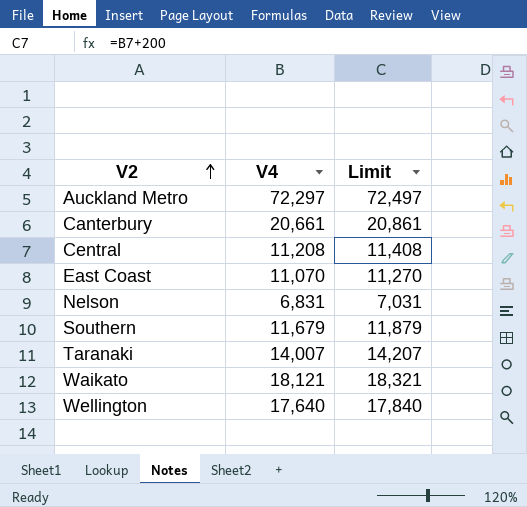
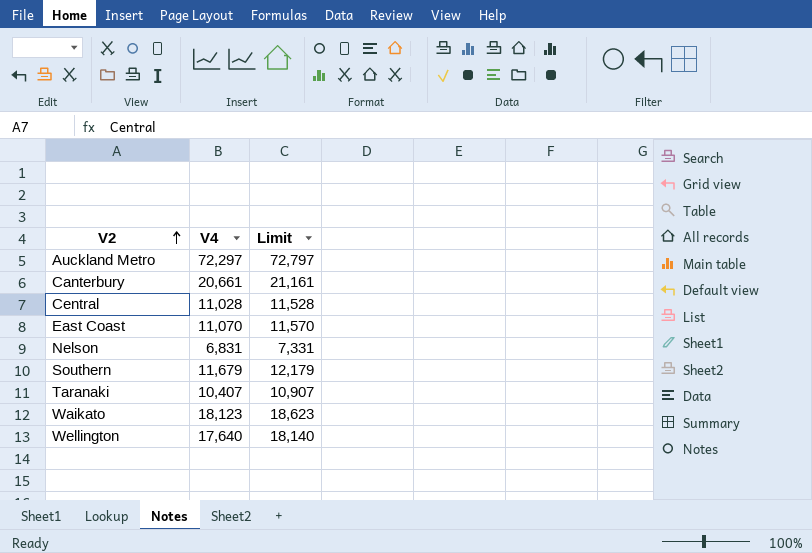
column Limit | formula: [V4] + 200 -> [V4] + 500
Central | V4: 11,208 -> 11,028
Taranaki | V4: 14,007 -> 10,407
Waikato | V4: 18,121 -> 18,123

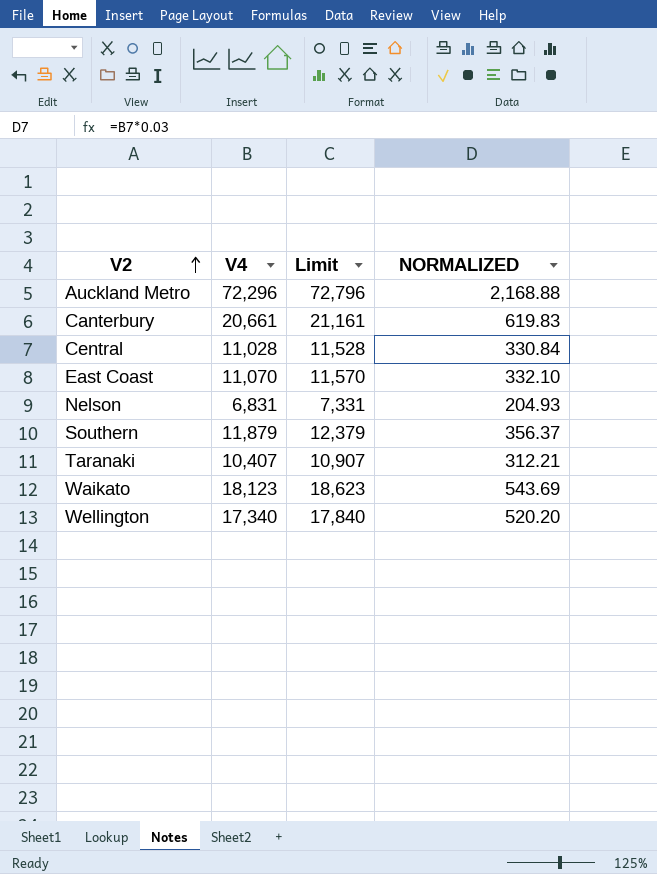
column NORMALIZED | formula: none -> [V4] * 0.03
Auckland Metro | V4: 72,297 -> 72,296
Auckland Metro | Limit: 72,797 -> 72,796
Southern | V4: 11,679 -> 11,879
Southern | Limit: 12,179 -> 12,379
Wellington | V4: 17,640 -> 17,340
Wellington | Limit: 18,140 -> 17,840

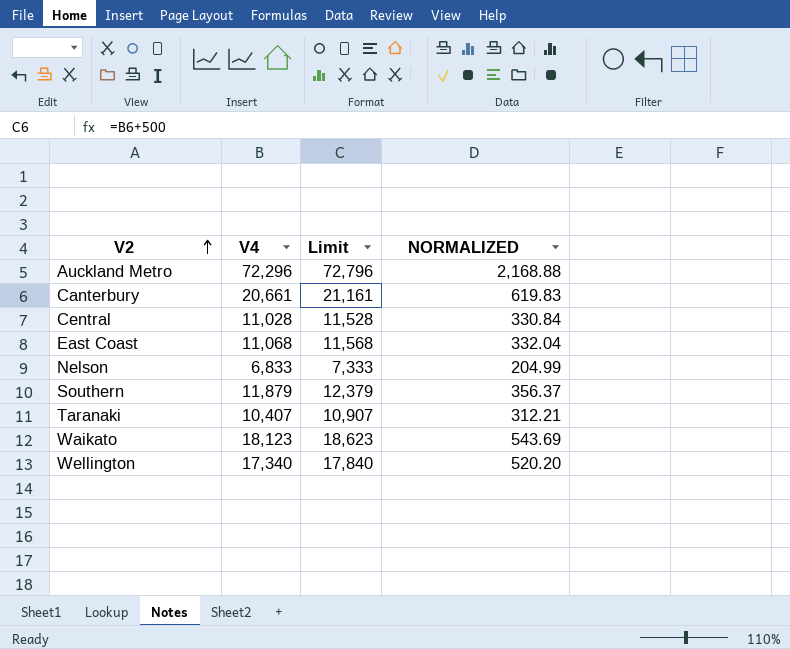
East Coast | V4: 11,070 -> 11,068
East Coast | Limit: 11,570 -> 11,568
East Coast | NORMALIZED: 332.10 -> 332.04
Nelson | V4: 6,831 -> 6,833
Nelson | Limit: 7,331 -> 7,333
Nelson | NORMALIZED: 204.93 -> 204.99

